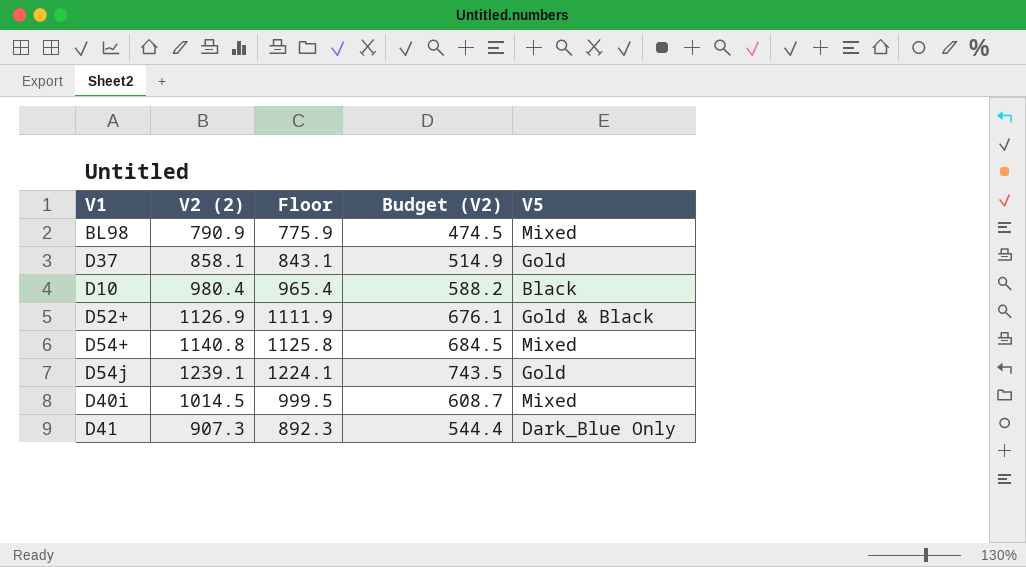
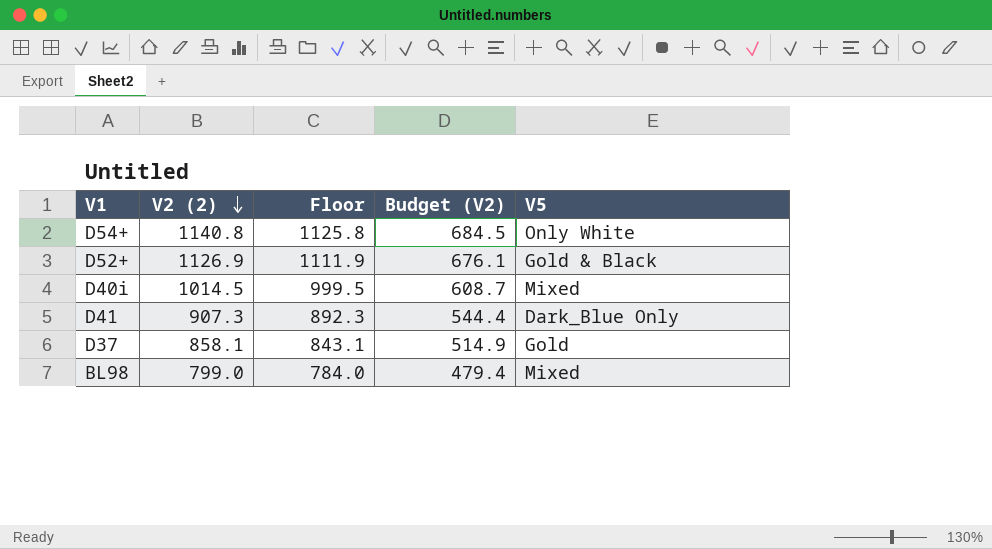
row order: none -> V2 (2) descending
row D10: 980.4 | 965.4 | 588.2 | Black -> none
row D54j: 1239.1 | 1224.1 | 743.5 | Gold -> none
D54+ | V5: Mixed -> Only White
BL98 | V2 (2): 790.9 -> 799.0
BL98 | Floor: 775.9 -> 784.0
BL98 | Budget (V2): 474.5 -> 479.4

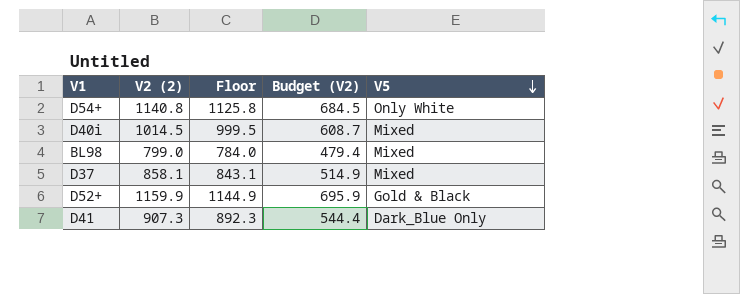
row order: V2 (2) descending -> V5 descending
D37 | V5: Gold -> Mixed
D52+ | V2 (2): 1126.9 -> 1159.9
D52+ | Floor: 1111.9 -> 1144.9
D52+ | Budget (V2): 676.1 -> 695.9

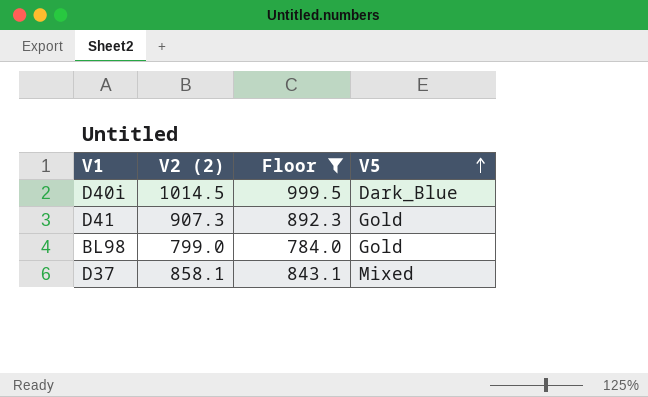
filter: none -> Floor <= 999.5
row order: V5 descending -> V5 ascending
column Budget (V2) | formula: [V2 (2)] * 0.6 -> none
D40i | V5: Mixed -> Dark_Blue
D41 | V5: Dark_Blue Only -> Gold
BL98 | V5: Mixed -> Gold

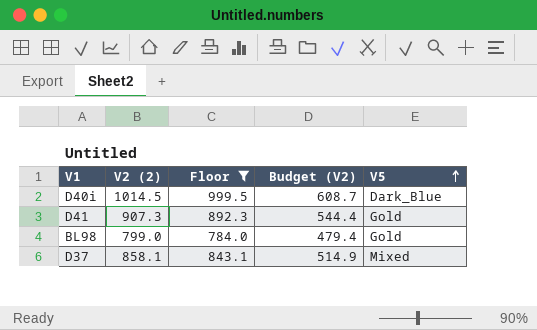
column Budget (V2) | formula: none -> [V2 (2)] * 0.6

